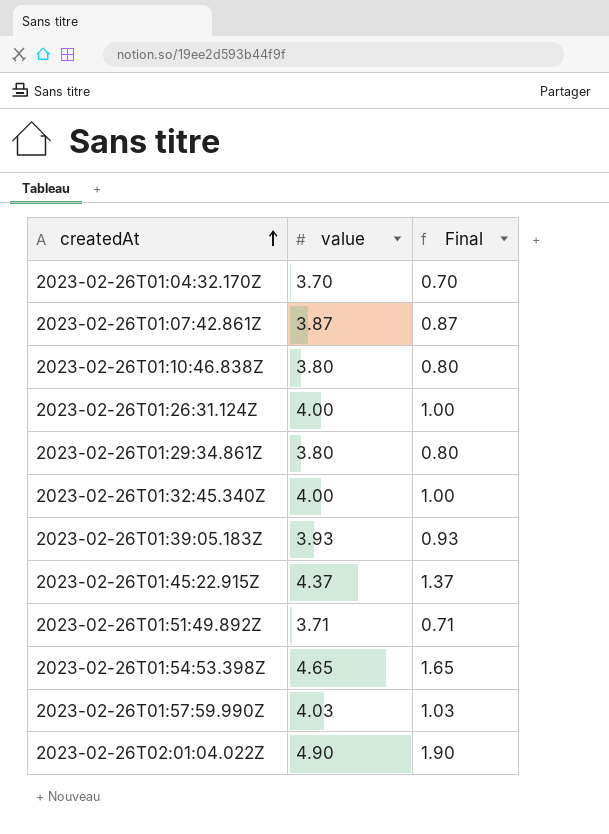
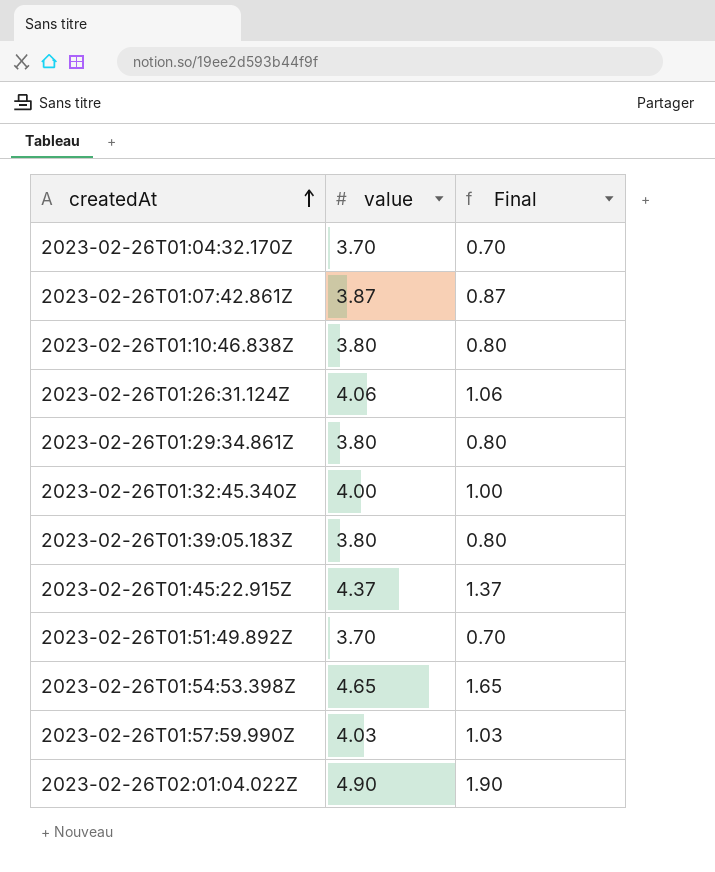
2023-02-26T01:26:31.124Z | value: 4.00 -> 4.06
2023-02-26T01:26:31.124Z | Final: 1.00 -> 1.06
2023-02-26T01:39:05.183Z | value: 3.93 -> 3.80
2023-02-26T01:39:05.183Z | Final: 0.93 -> 0.80
2023-02-26T01:51:49.892Z | value: 3.71 -> 3.70
2023-02-26T01:51:49.892Z | Final: 0.71 -> 0.70

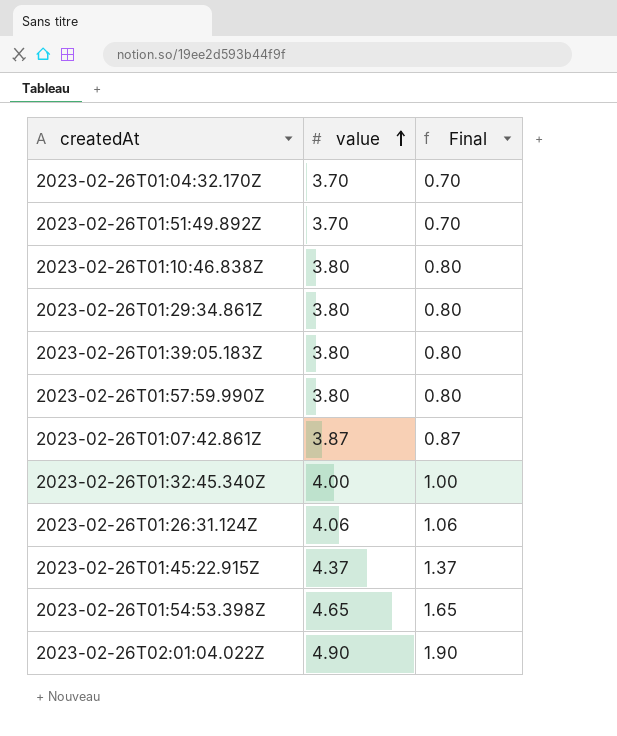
row order: createdAt ascending -> value ascending
2023-02-26T01:57:59.990Z | value: 4.03 -> 3.80
2023-02-26T01:57:59.990Z | Final: 1.03 -> 0.80

